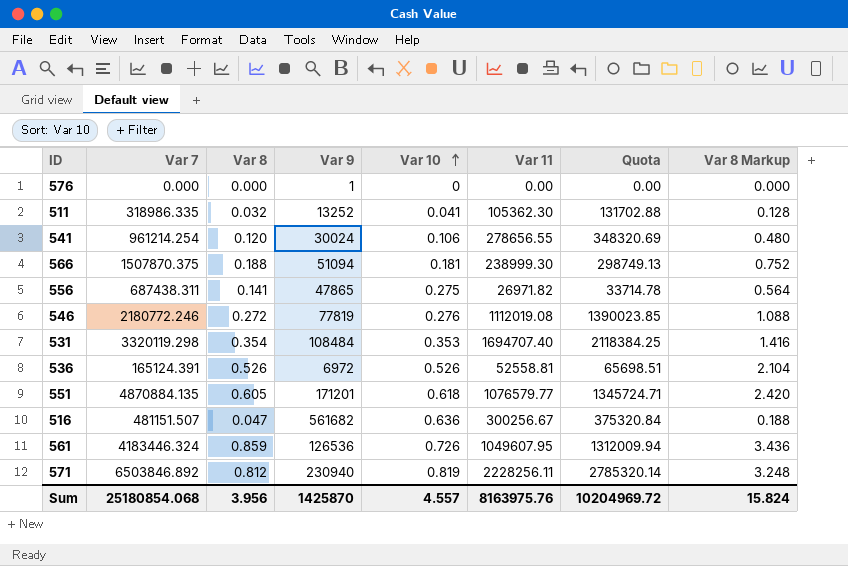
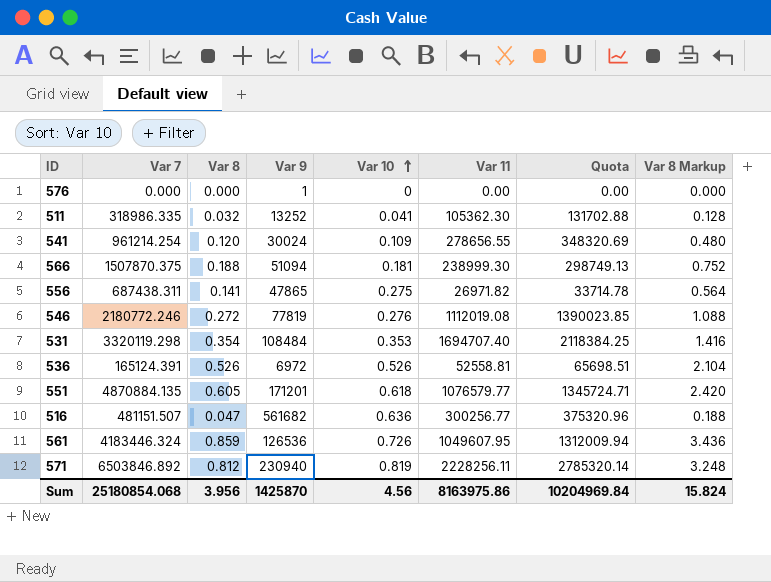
541 | Var 10: 0.106 -> 0.109
516 | Var 11: 300256.67 -> 300256.77
516 | Quota: 375320.84 -> 375320.96
Sum | Var 10: 4.557 -> 4.56
Sum | Var 11: 8163975.76 -> 8163975.86
Sum | Quota: 10204969.72 -> 10204969.84

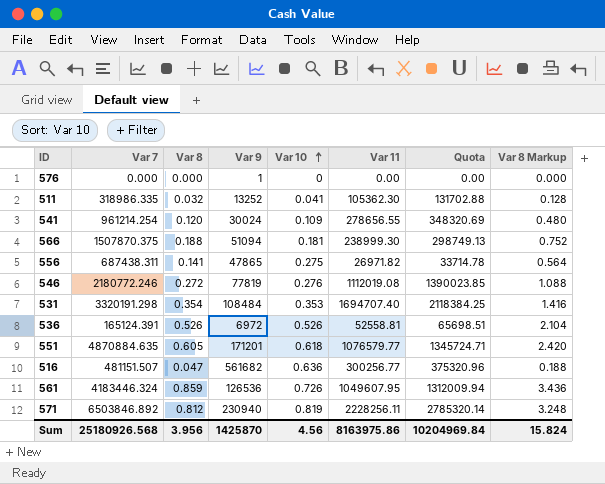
531 | Var 7: 3320119.298 -> 3320191.298
551 | Var 7: 4870884.135 -> 4870884.635
Sum | Var 7: 25180854.068 -> 25180926.568

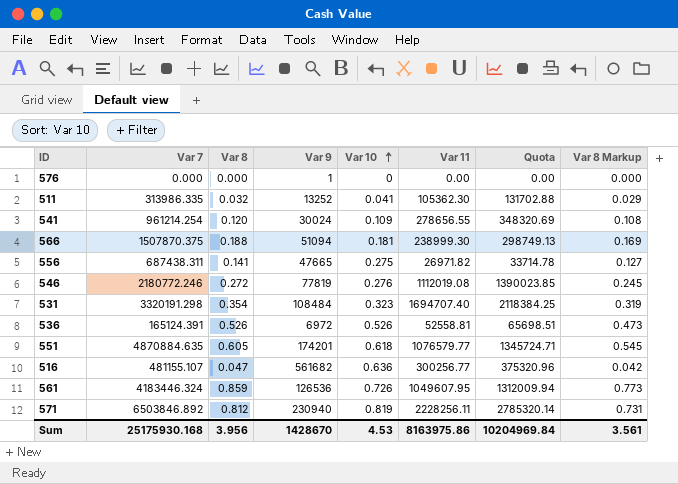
column Var 8 Markup | formula: [Var 8] * 4 -> [Var 8] * 0.9
511 | Var 7: 318986.335 -> 313986.335
556 | Var 9: 47865 -> 47665
531 | Var 10: 0.353 -> 0.323
551 | Var 9: 171201 -> 174201
516 | Var 7: 481151.507 -> 481155.107
Sum | Var 7: 25180926.568 -> 25175930.168
Sum | Var 9: 1425870 -> 1428670
Sum | Var 10: 4.56 -> 4.53
Sum | Var 8 Markup: 15.824 -> 3.561

